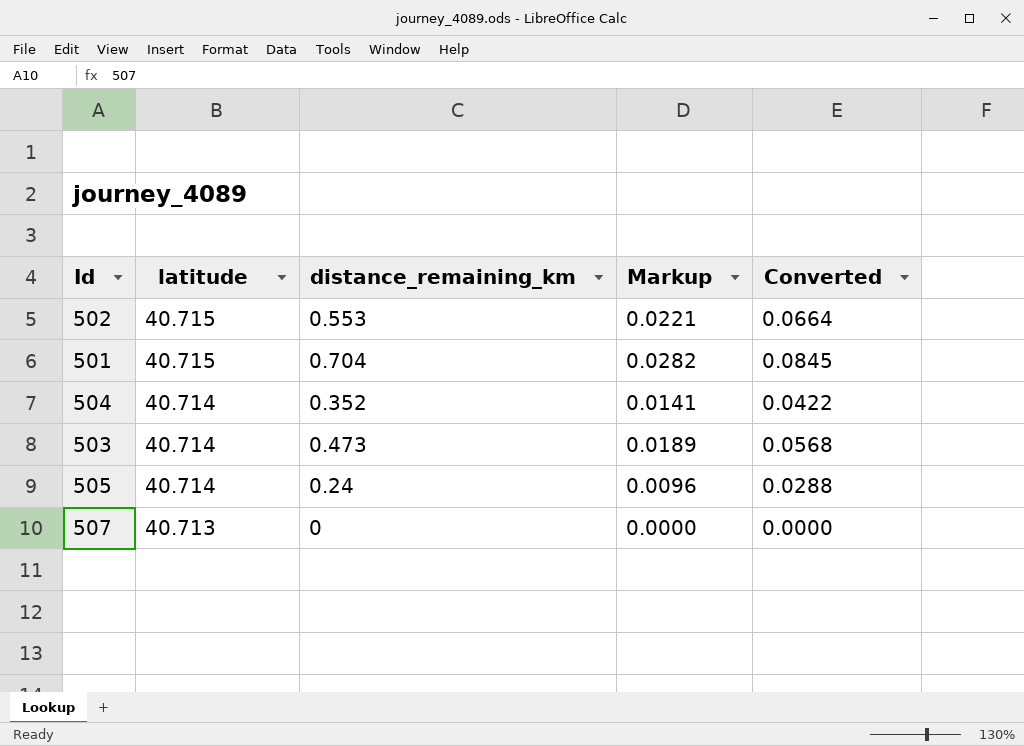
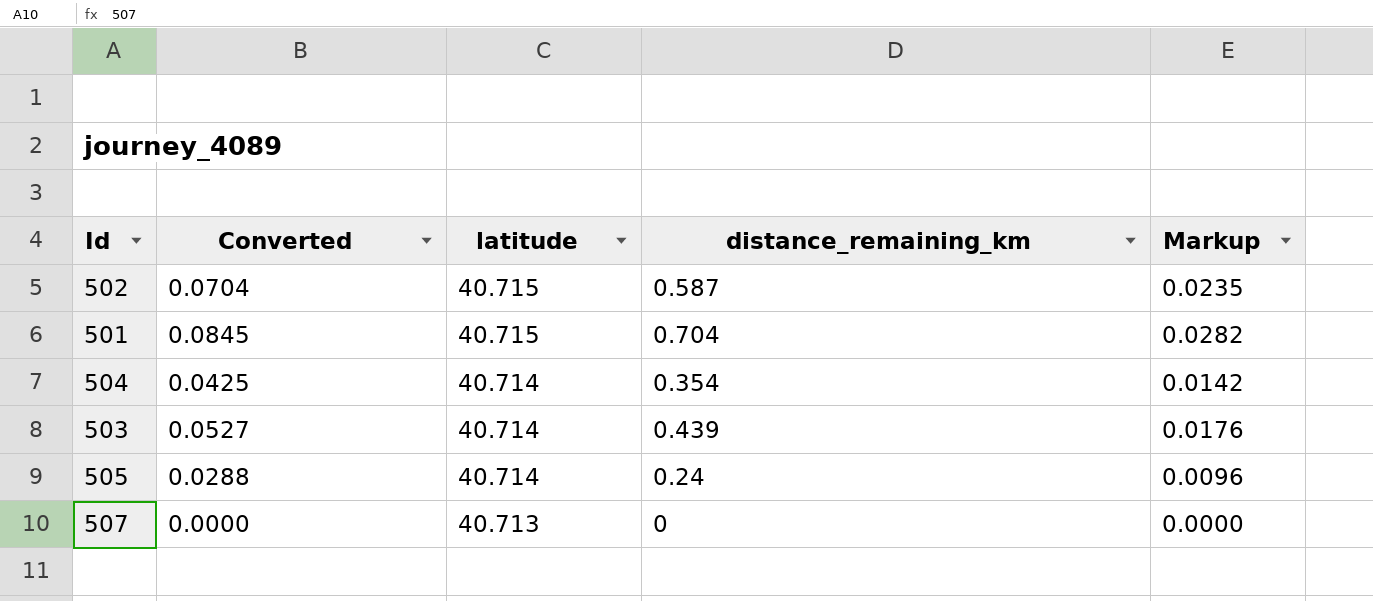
column Converted | position: 5 -> 2
502 | Converted: 0.0664 -> 0.0704
502 | distance_remaining_km: 0.553 -> 0.587
502 | Markup: 0.0221 -> 0.0235
504 | Converted: 0.0422 -> 0.0425
504 | distance_remaining_km: 0.352 -> 0.354
504 | Markup: 0.0141 -> 0.0142
503 | Converted: 0.0568 -> 0.0527
503 | distance_remaining_km: 0.473 -> 0.439
503 | Markup: 0.0189 -> 0.0176

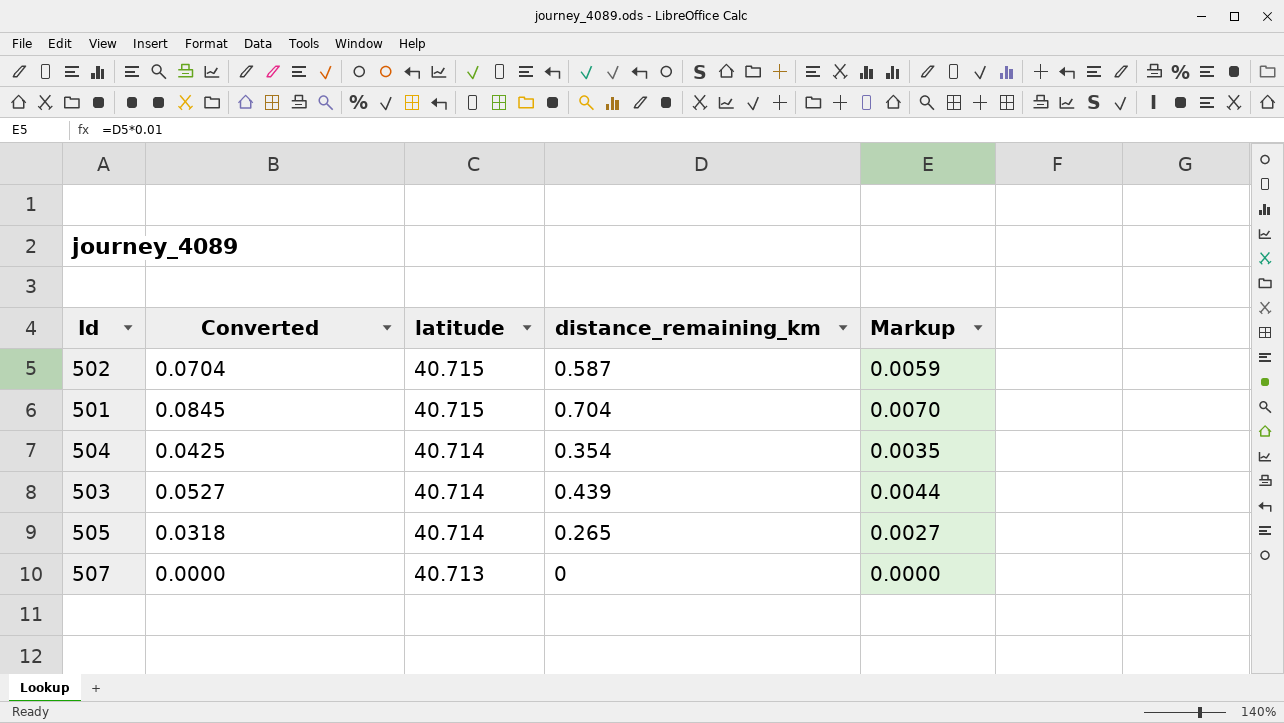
column Markup | formula: [distance_remaining_km] * 0.04 -> [distance_remaining_km] * 0.01
505 | Converted: 0.0288 -> 0.0318
505 | distance_remaining_km: 0.24 -> 0.265

